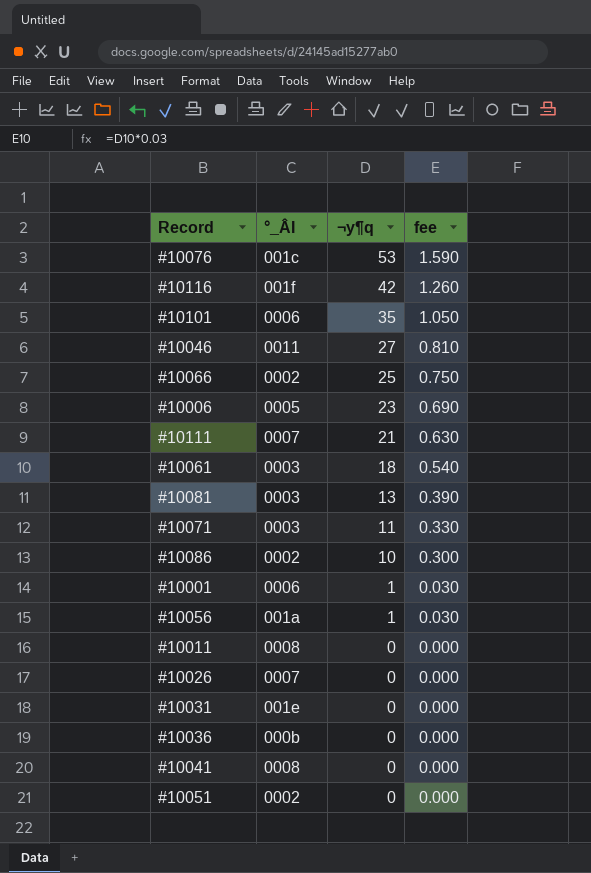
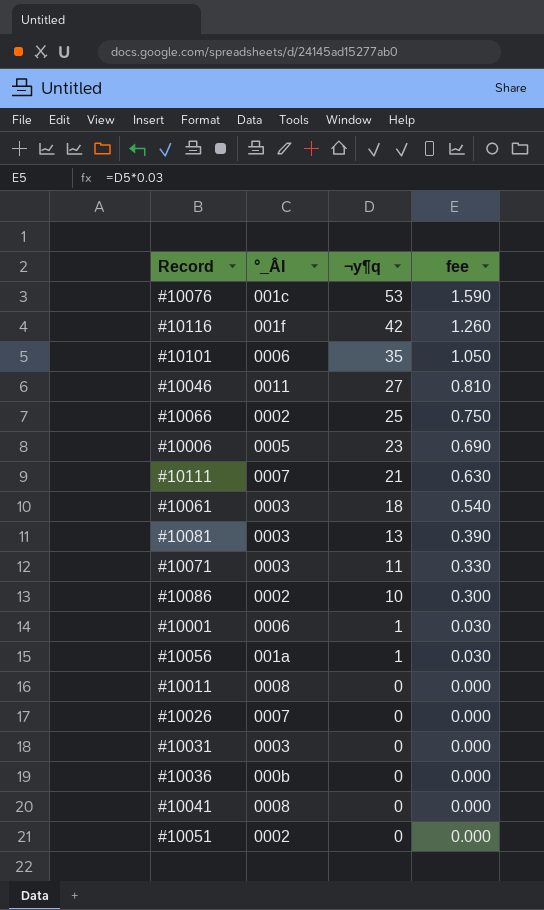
#10031 | °_ÂI: 001e -> 0003

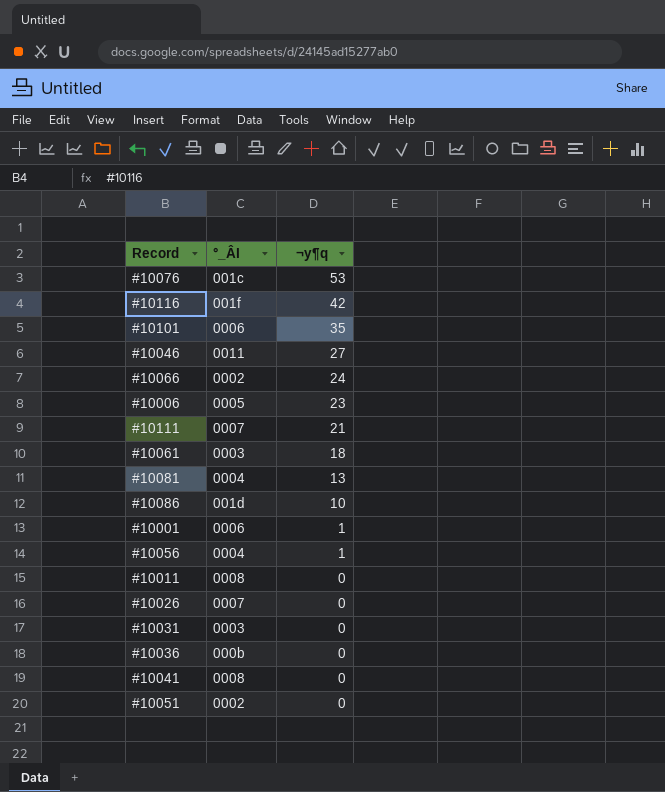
column fee | formula: [¬y¶q] * 0.03 -> none
row #10071: 0003 | 11 | 0.330 -> none
#10066 | ¬y¶q: 25 -> 24
#10081 | °_ÂI: 0003 -> 0004
#10086 | °_ÂI: 0002 -> 001d
#10056 | °_ÂI: 001a -> 0004

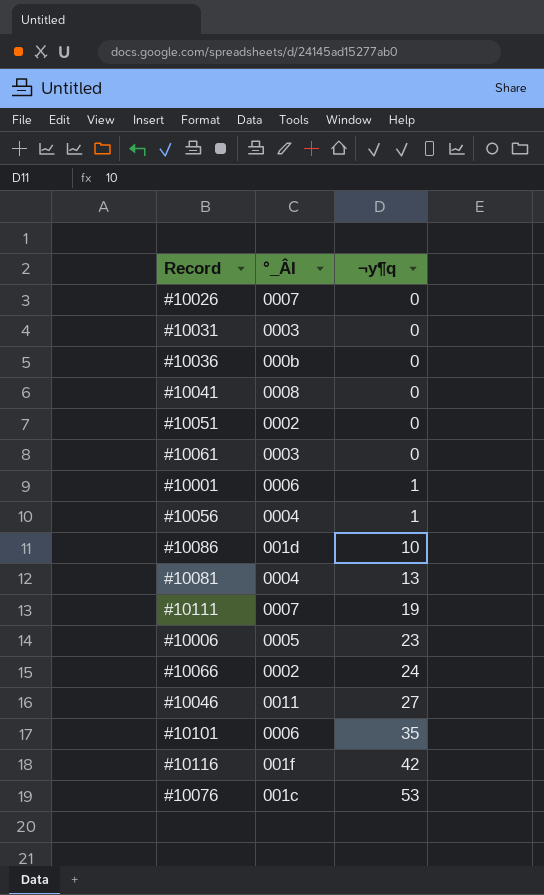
row order: ¬y¶q descending -> ¬y¶q ascending
row #10011: 0008 | 0 -> none
#10061 | ¬y¶q: 18 -> 0
#10111 | ¬y¶q: 21 -> 19

